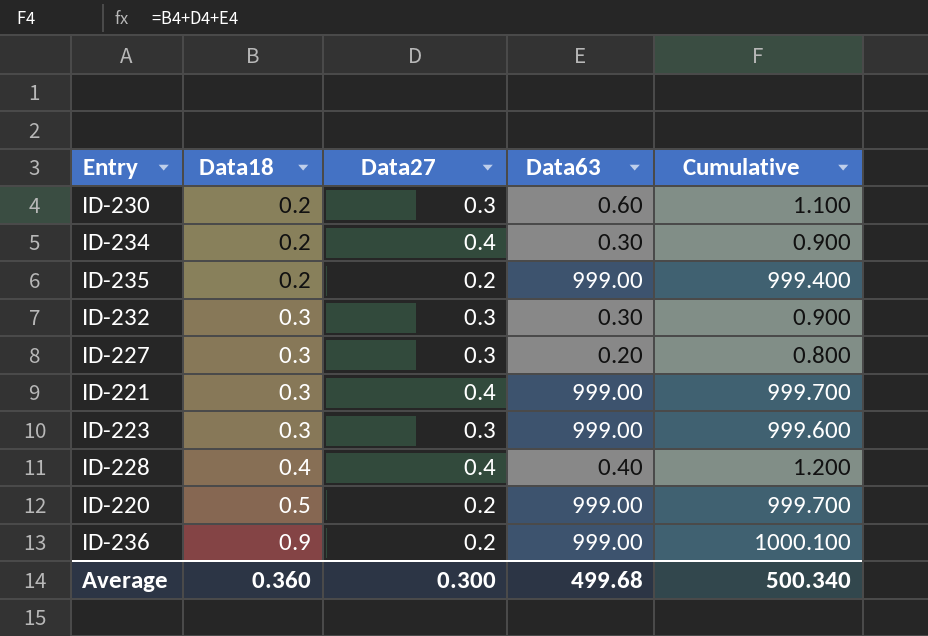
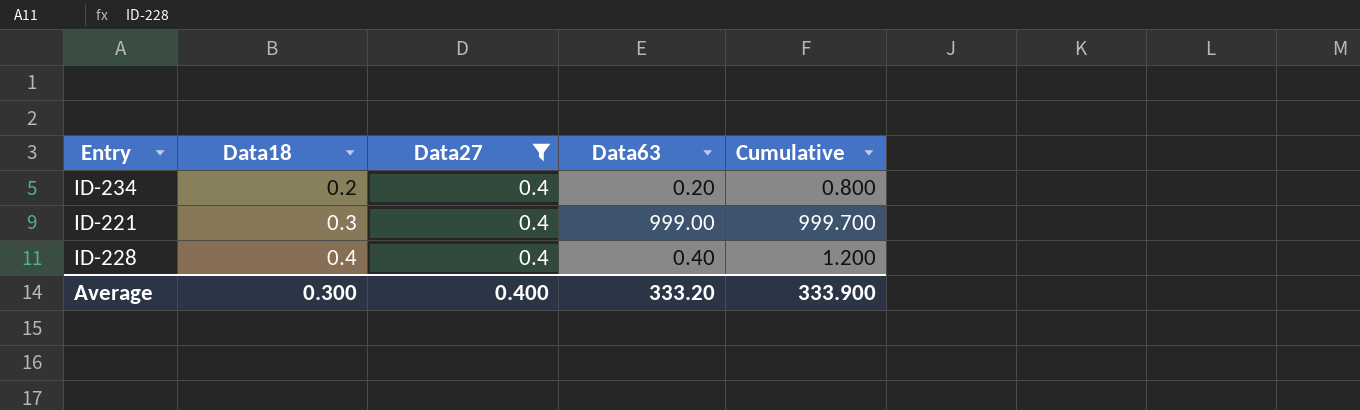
filter: none -> Data27 = 0.4
ID-234 | Data63: 0.30 -> 0.20
ID-234 | Cumulative: 0.900 -> 0.800
Average | Data18: 0.360 -> 0.300
Average | Data27: 0.300 -> 0.400
Average | Data63: 499.68 -> 333.20
Average | Cumulative: 500.340 -> 333.900

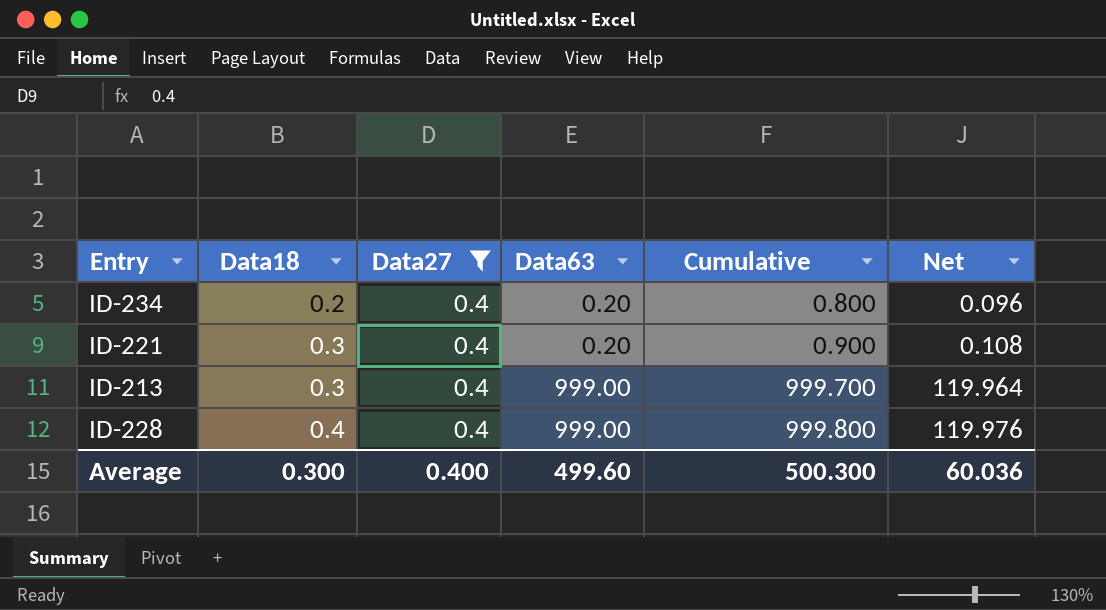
column Net | formula: none -> [Cumulative] * 0.12
ID-221 | Data63: 999.00 -> 0.20
ID-221 | Cumulative: 999.700 -> 0.900
row ID-213: none -> 0.3 | 0.4 | 999.00 | 999.700 | 119.964
ID-228 | Data63: 0.40 -> 999.00
ID-228 | Cumulative: 1.200 -> 999.800
Average | Data63: 333.20 -> 499.60
Average | Cumulative: 333.900 -> 500.300

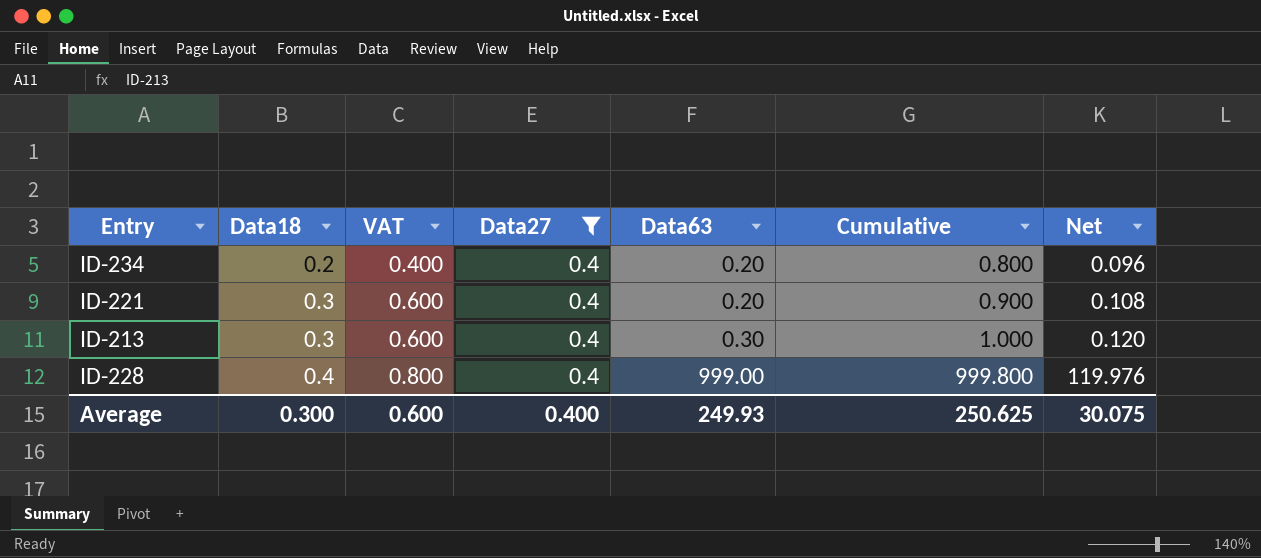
column VAT | formula: none -> [Data18] * 2
ID-213 | Data63: 999.00 -> 0.30
ID-213 | Cumulative: 999.700 -> 1.000
ID-213 | Net: 119.964 -> 0.120
Average | Data63: 499.60 -> 249.93
Average | Cumulative: 500.300 -> 250.625
Average | Net: 60.036 -> 30.075

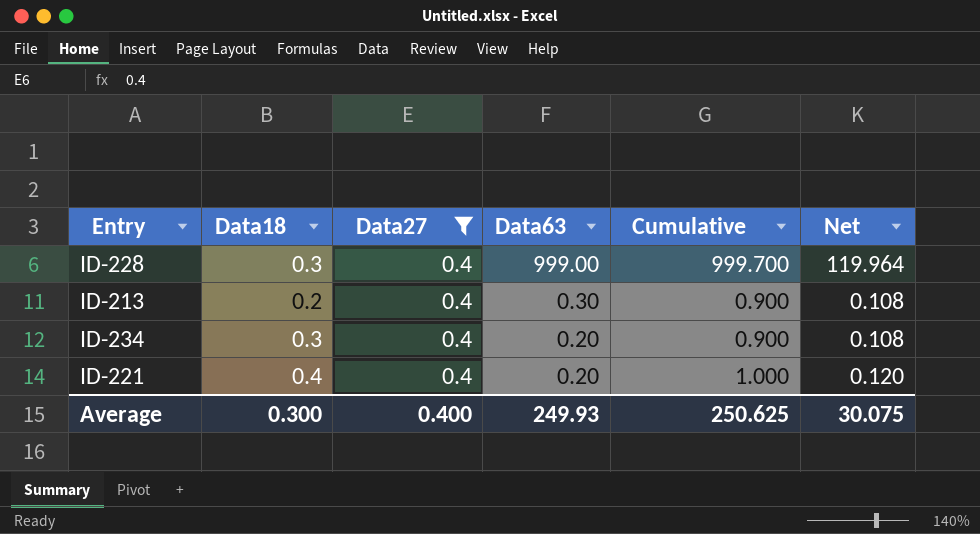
row order: Data18 ascending -> Data63 descending
column VAT | formula: [Data18] * 2 -> none
ID-228 | Data18: 0.4 -> 0.3
ID-228 | Cumulative: 999.800 -> 999.700
ID-228 | Net: 119.976 -> 119.964
ID-213 | Data18: 0.3 -> 0.2
ID-213 | Cumulative: 1.000 -> 0.900
ID-213 | Net: 0.120 -> 0.108
ID-234 | Data18: 0.2 -> 0.3
ID-234 | Cumulative: 0.800 -> 0.900
ID-234 | Net: 0.096 -> 0.108
ID-221 | Data18: 0.3 -> 0.4
ID-221 | Cumulative: 0.900 -> 1.000
ID-221 | Net: 0.108 -> 0.120

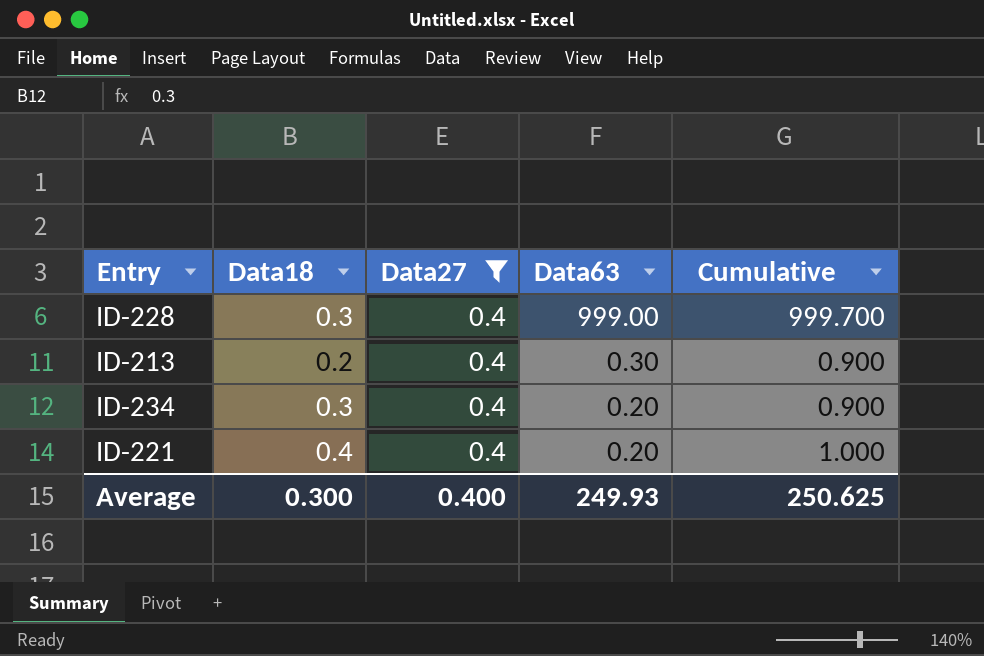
column Net | formula: [Cumulative] * 0.12 -> none

